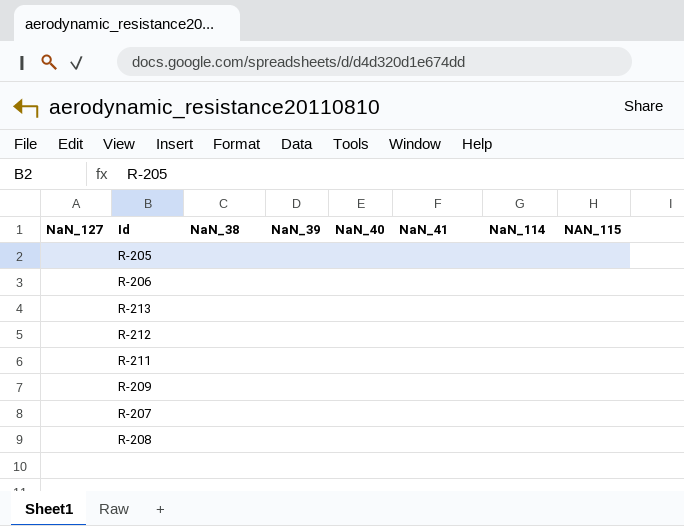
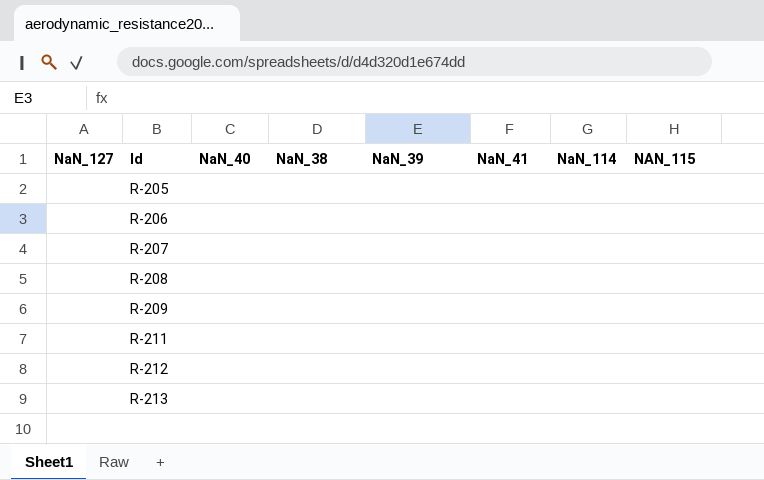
row order: none -> Id ascending
column NaN_40 | position: 5 -> 3

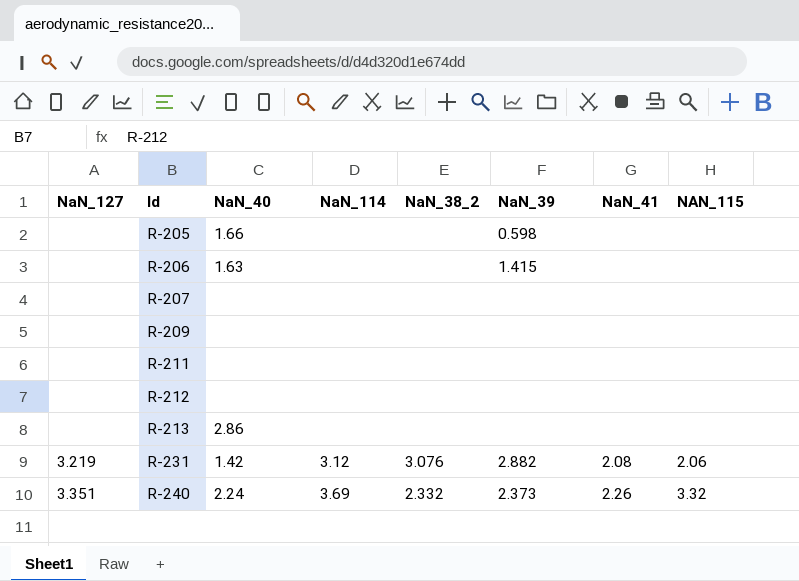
column NaN_114 | position: 7 -> 4
column name: NaN_38 -> NaN_38_2
row R-208: none | none | none | none | none | none | none -> none
R-205 | NaN_40: none -> 1.66
R-205 | NaN_39: none -> 0.598
R-206 | NaN_40: none -> 1.63
R-206 | NaN_39: none -> 1.415
R-213 | NaN_40: none -> 2.86
row R-231: none -> 3.219 | 1.42 | 3.12 | 3.076 | 2.882 | 2.08 | 2.06
row R-240: none -> 3.351 | 2.24 | 3.69 | 2.332 | 2.373 | 2.26 | 3.32

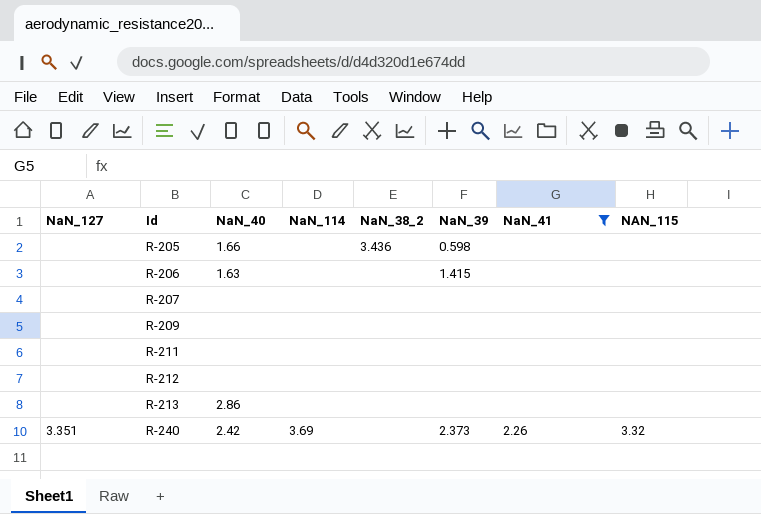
filter: none -> NaN_41 != 2.08
R-205 | NaN_38_2: none -> 3.436
R-240 | NaN_40: 2.24 -> 2.42
R-240 | NaN_38_2: 2.332 -> none

